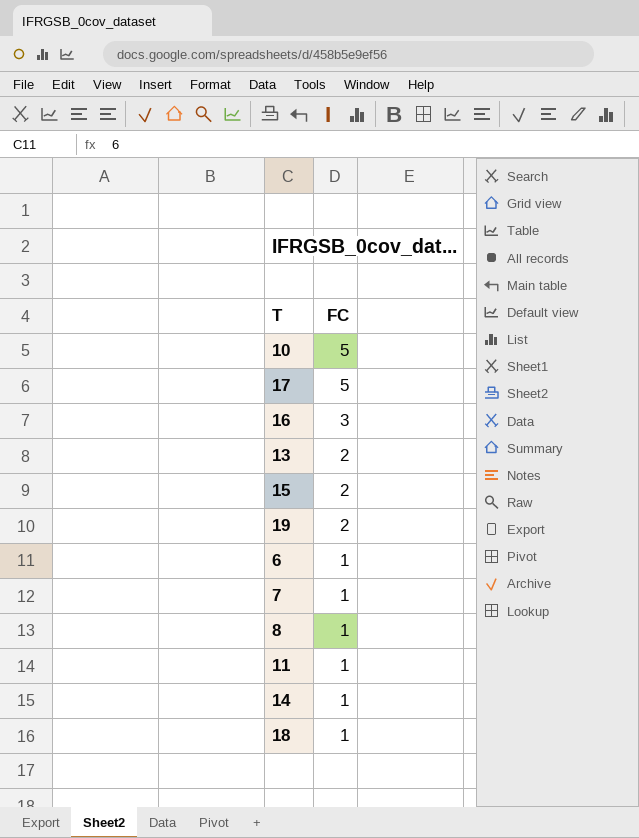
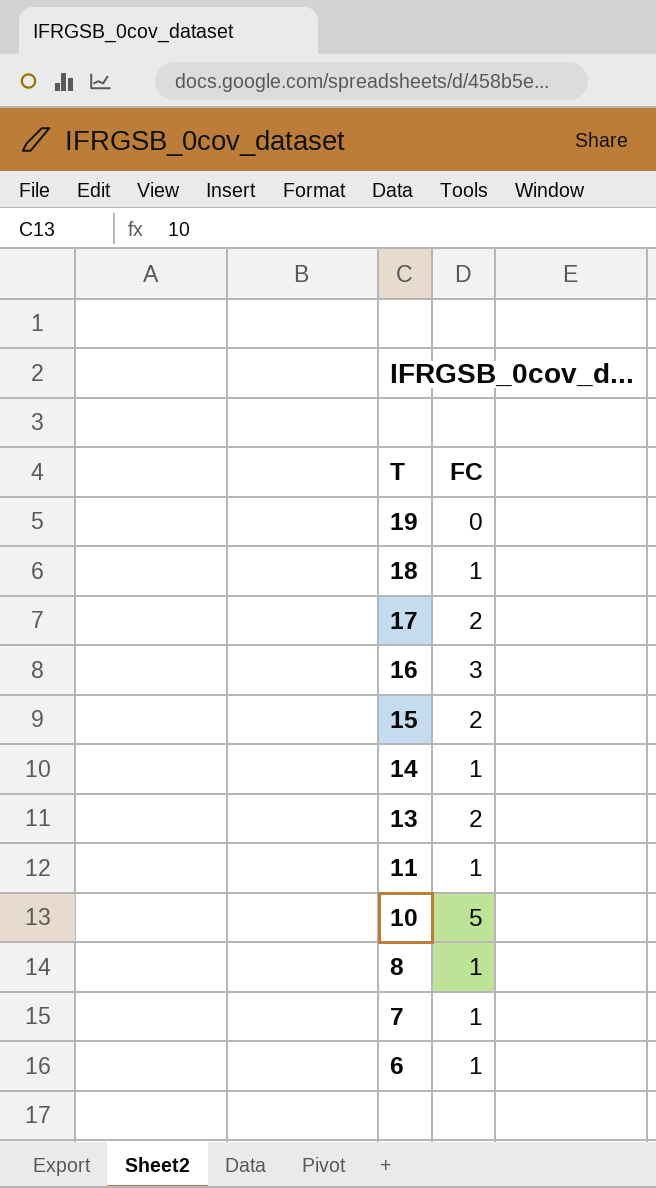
row order: FC descending -> T descending
19 | FC: 2 -> 0
17 | FC: 5 -> 2

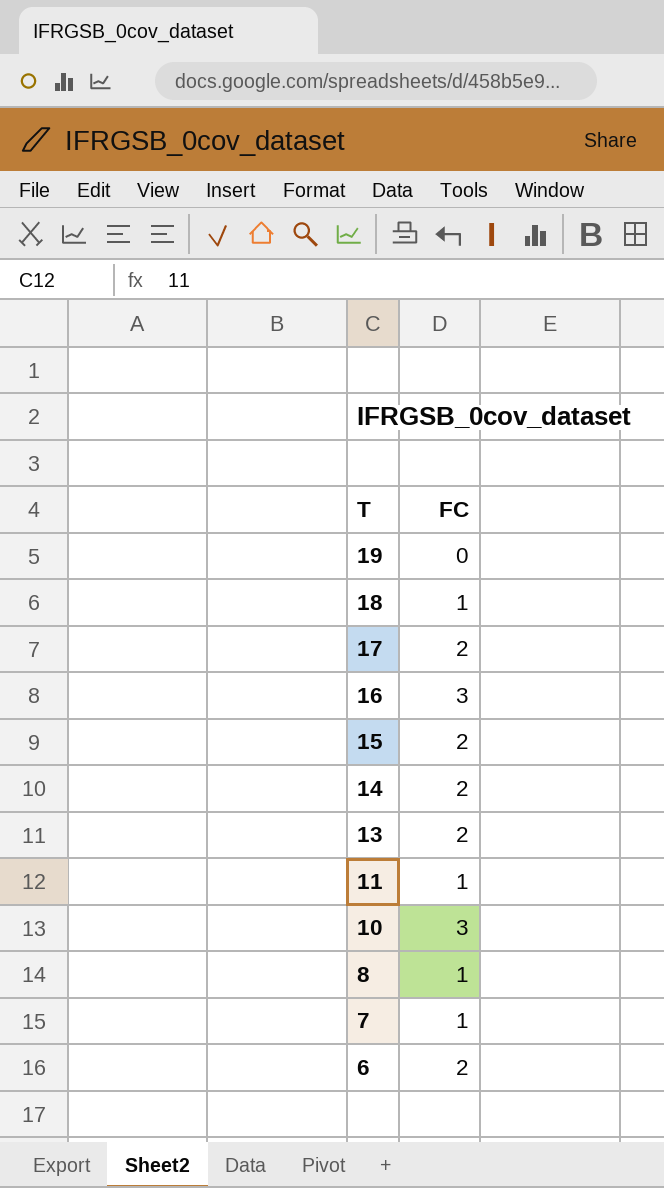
14 | FC: 1 -> 2
10 | FC: 5 -> 3
6 | FC: 1 -> 2

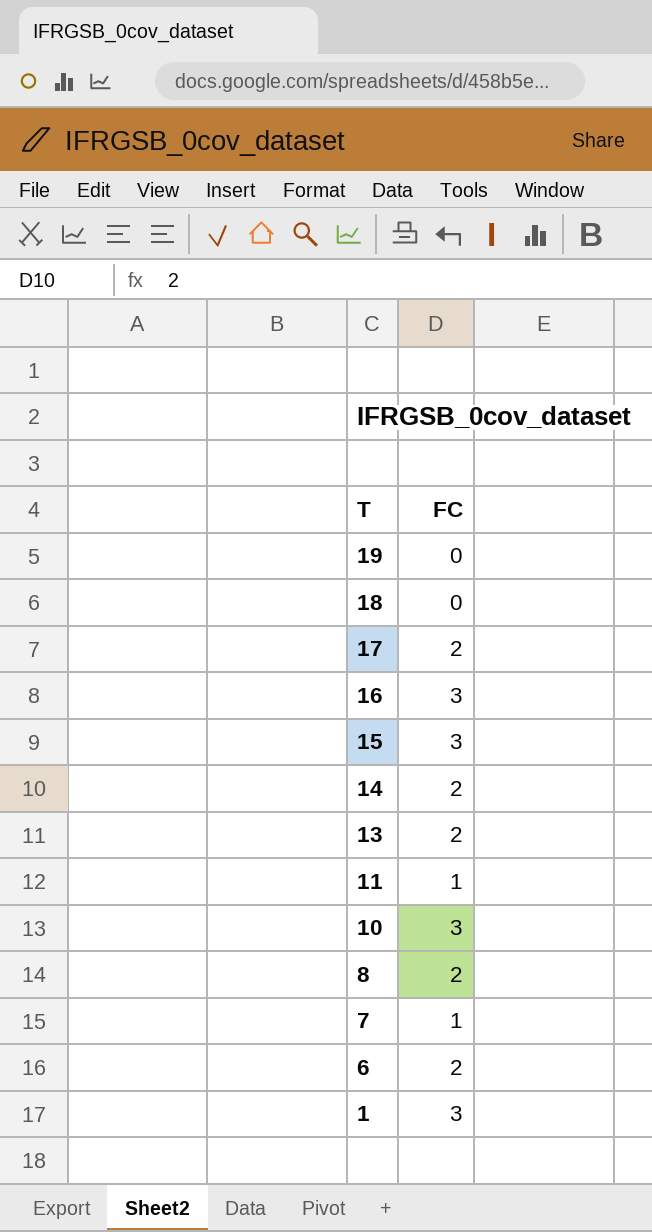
18 | FC: 1 -> 0
15 | FC: 2 -> 3
8 | FC: 1 -> 2
row 1: none -> 3

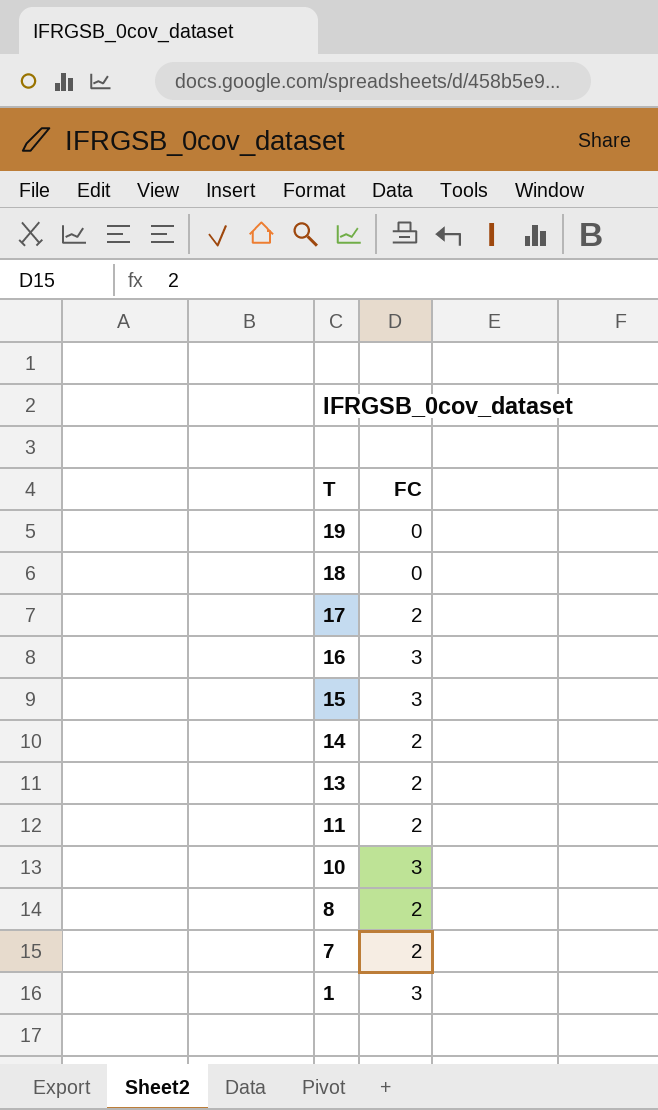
row 6: 2 -> none
11 | FC: 1 -> 2
7 | FC: 1 -> 2

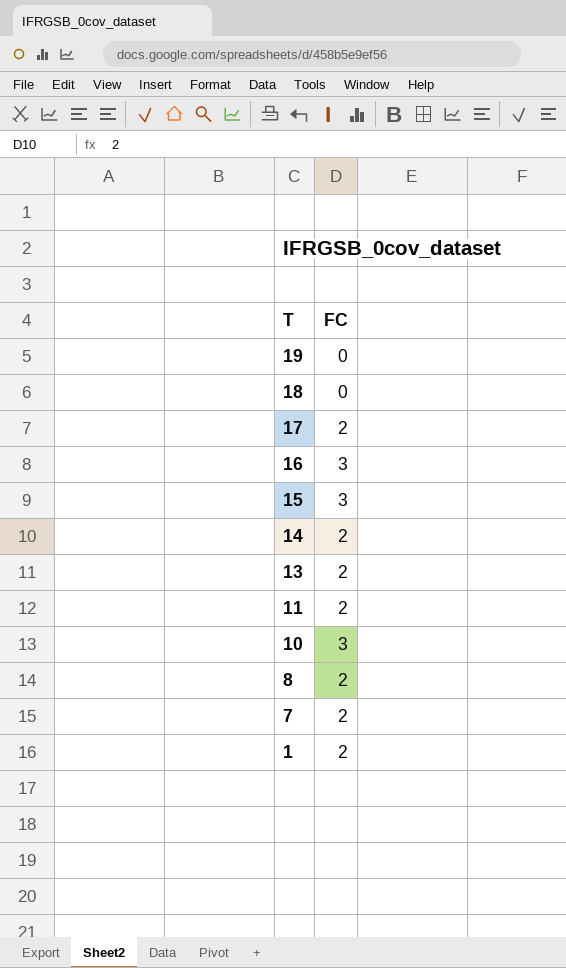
1 | FC: 3 -> 2

